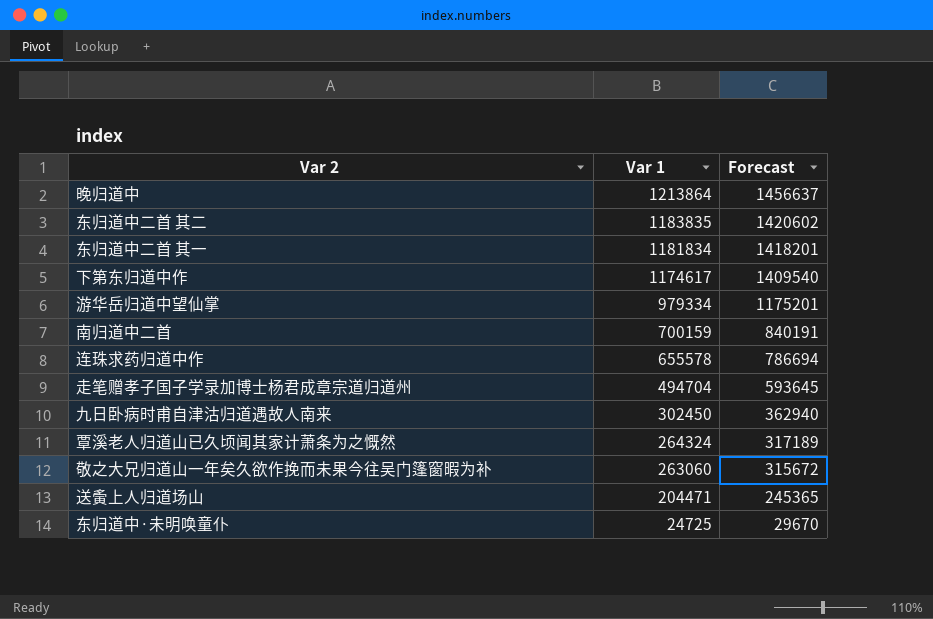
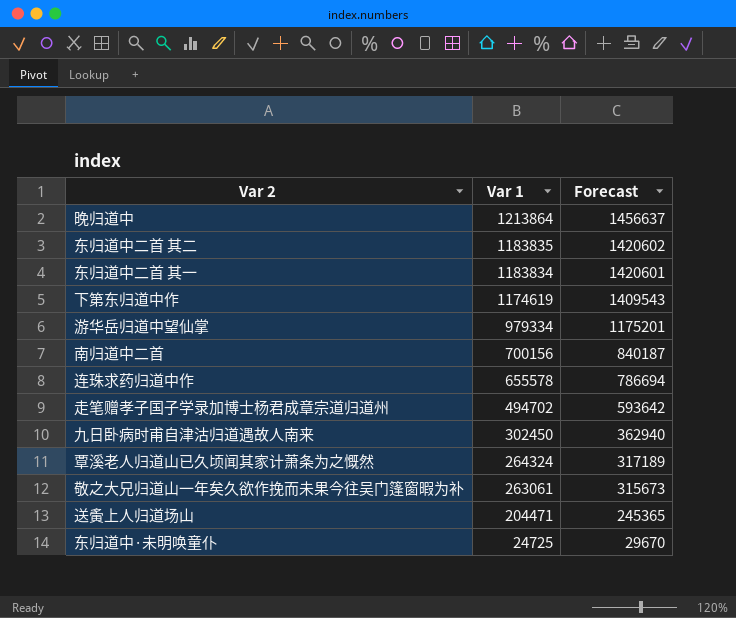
东归道中二首 其一 | Var 1: 1181834 -> 1183834
东归道中二首 其一 | Forecast: 1418201 -> 1420601
下第东归道中作 | Var 1: 1174617 -> 1174619
下第东归道中作 | Forecast: 1409540 -> 1409543
南归道中二首 | Var 1: 700159 -> 700156
南归道中二首 | Forecast: 840191 -> 840187
走笔赠孝子国子学录加博士杨君成章宗道归道州 | Var 1: 494704 -> 494702
走笔赠孝子国子学录加博士杨君成章宗道归道州 | Forecast: 593645 -> 593642
敬之大兄归道山一年矣久欲作挽而未果今往吴门篷窗暇为补 | Var 1: 263060 -> 263061
敬之大兄归道山一年矣久欲作挽而未果今往吴门篷窗暇为补 | Forecast: 315672 -> 315673

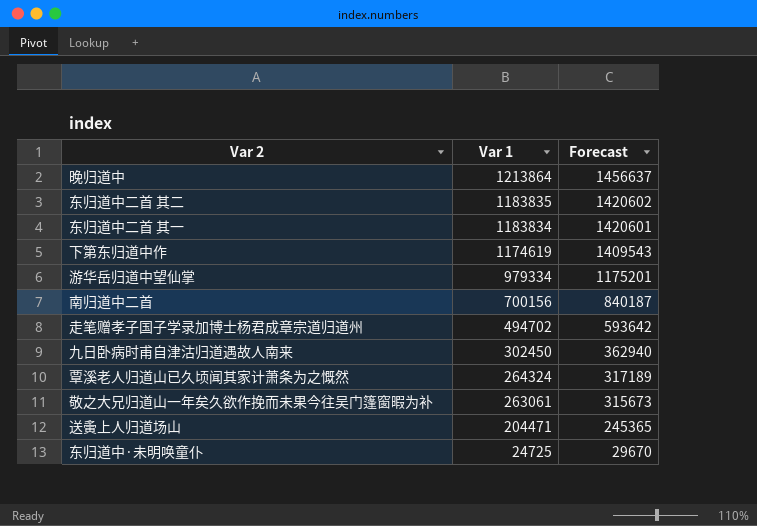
row 连珠求药归道中作: 655578 | 786694 -> none

